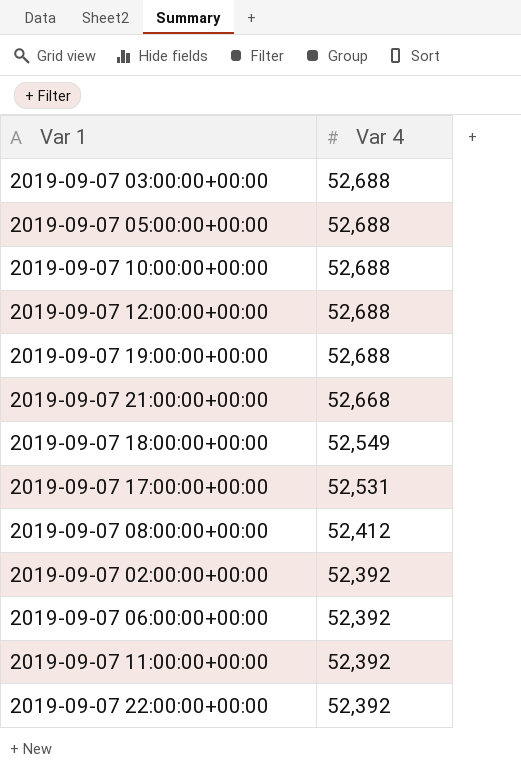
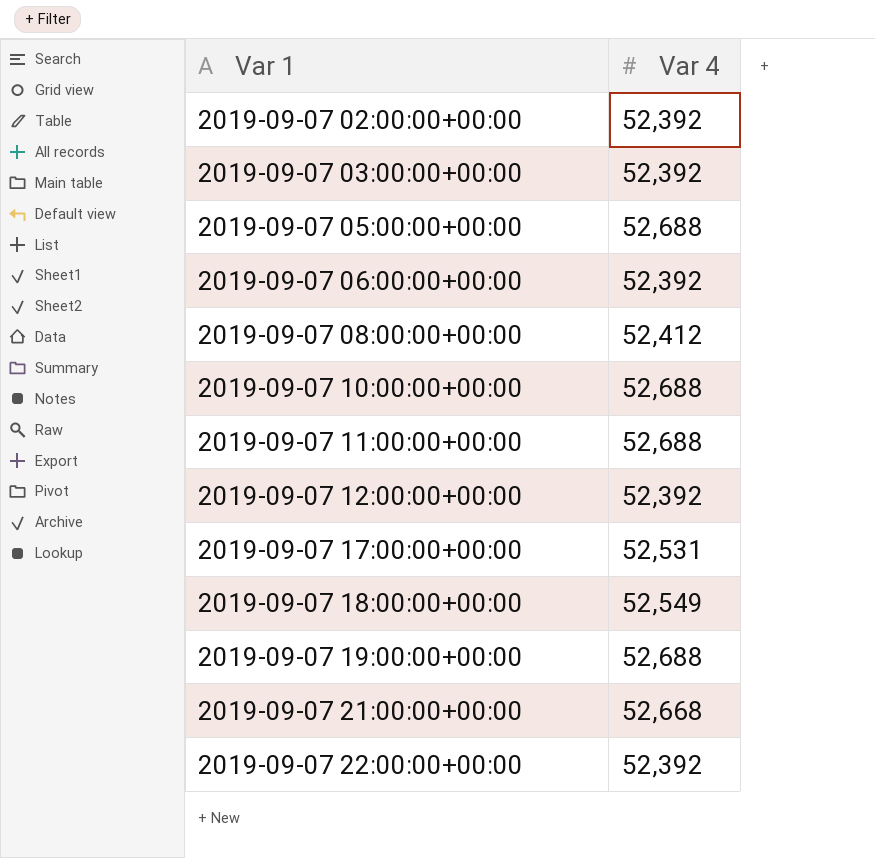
row order: Var 4 descending -> Var 1 ascending
2019-09-07 03:00:00+00:00 | Var 4: 52,688 -> 52,392
2019-09-07 11:00:00+00:00 | Var 4: 52,392 -> 52,688
2019-09-07 12:00:00+00:00 | Var 4: 52,688 -> 52,392

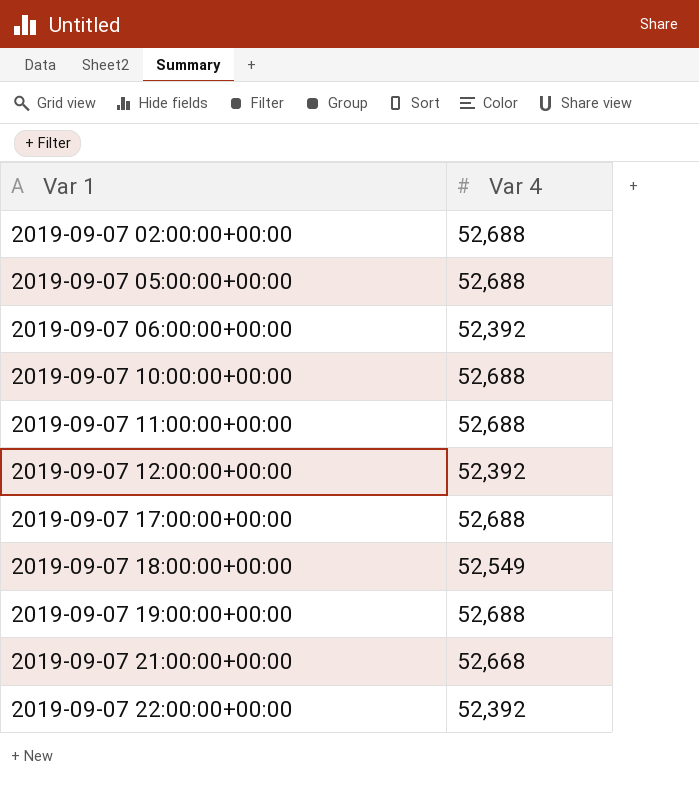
row 2019-09-07 03:00:00+00:00: 52,392 -> none
row 2019-09-07 08:00:00+00:00: 52,412 -> none
2019-09-07 02:00:00+00:00 | Var 4: 52,392 -> 52,688
2019-09-07 17:00:00+00:00 | Var 4: 52,531 -> 52,688

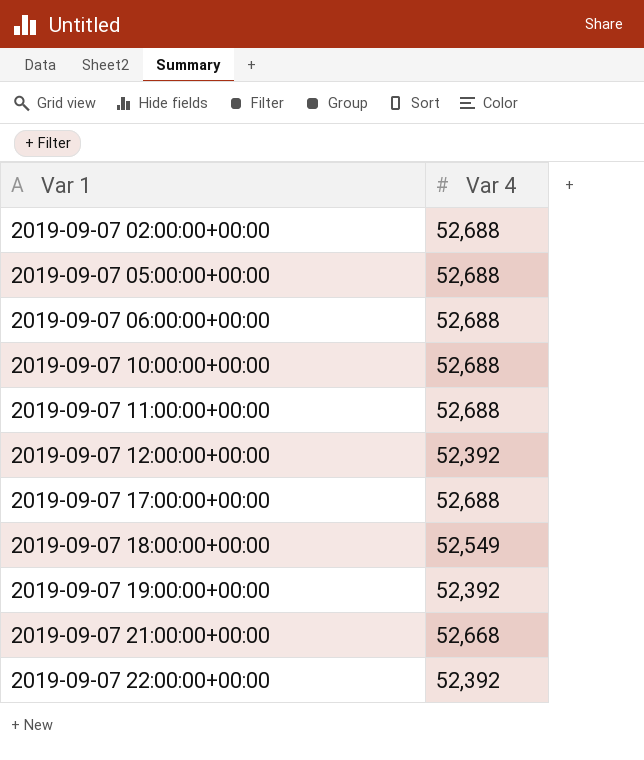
2019-09-07 06:00:00+00:00 | Var 4: 52,392 -> 52,688
2019-09-07 19:00:00+00:00 | Var 4: 52,688 -> 52,392

